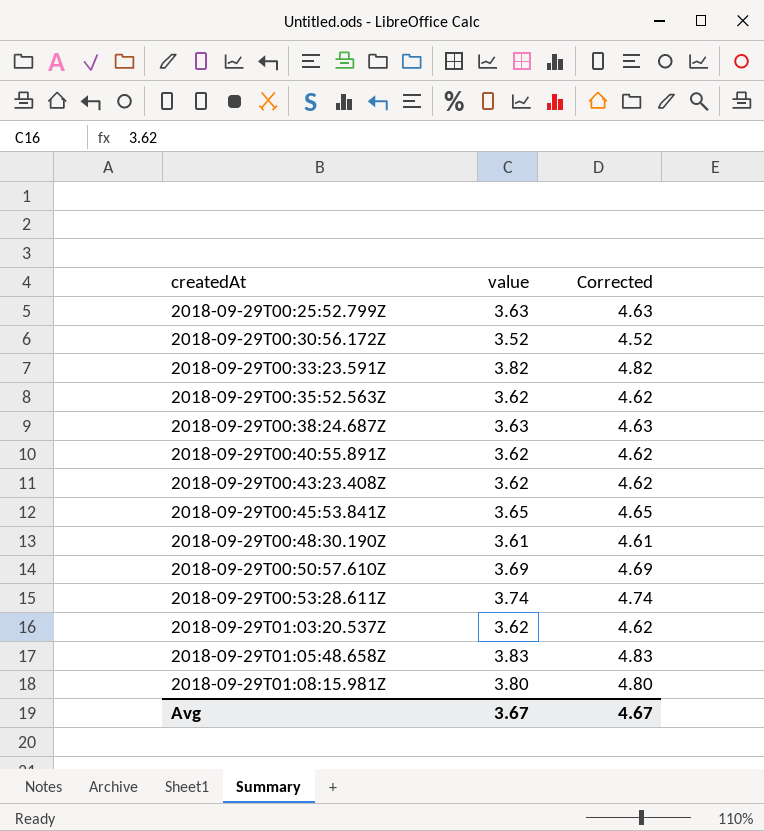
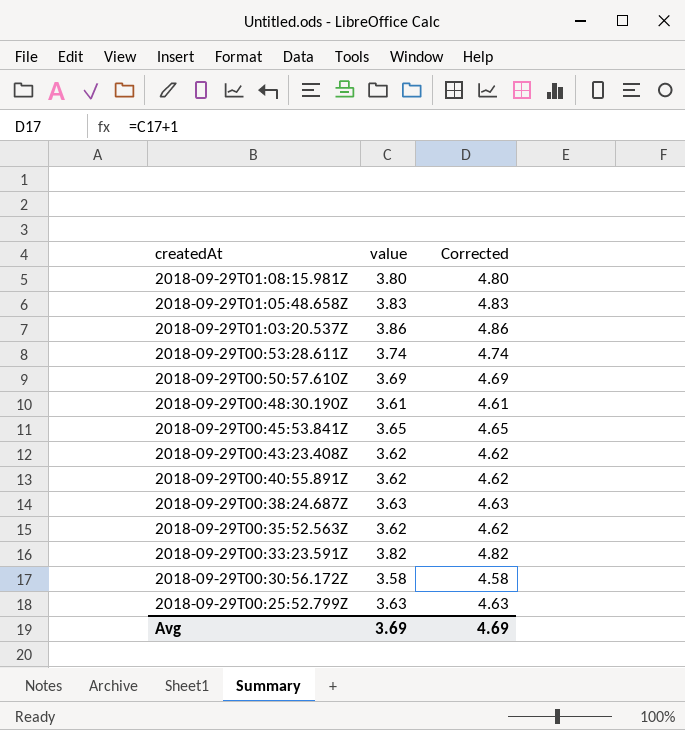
row order: createdAt ascending -> createdAt descending
2018-09-29T01:03:20.537Z | value: 3.62 -> 3.86
2018-09-29T01:03:20.537Z | Corrected: 4.62 -> 4.86
2018-09-29T00:30:56.172Z | value: 3.52 -> 3.58
2018-09-29T00:30:56.172Z | Corrected: 4.52 -> 4.58
Avg | value: 3.67 -> 3.69
Avg | Corrected: 4.67 -> 4.69

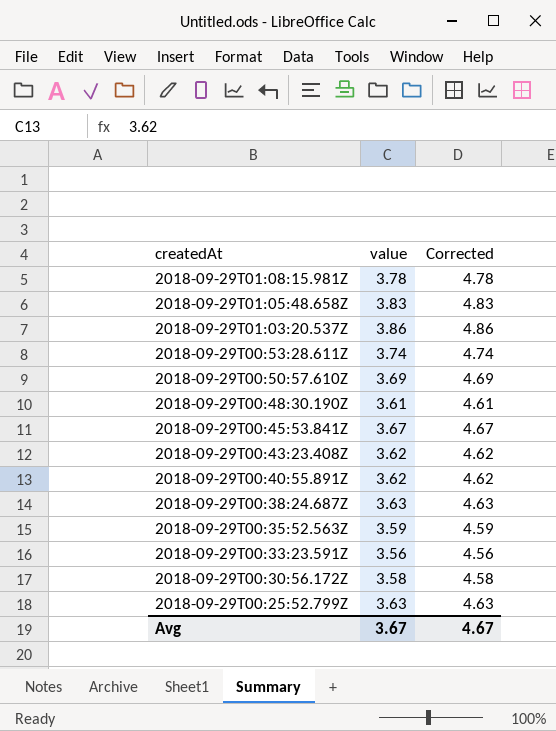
2018-09-29T01:08:15.981Z | value: 3.80 -> 3.78
2018-09-29T01:08:15.981Z | Corrected: 4.80 -> 4.78
2018-09-29T00:45:53.841Z | value: 3.65 -> 3.67
2018-09-29T00:45:53.841Z | Corrected: 4.65 -> 4.67
2018-09-29T00:35:52.563Z | value: 3.62 -> 3.59
2018-09-29T00:35:52.563Z | Corrected: 4.62 -> 4.59
2018-09-29T00:33:23.591Z | value: 3.82 -> 3.56
2018-09-29T00:33:23.591Z | Corrected: 4.82 -> 4.56
Avg | value: 3.69 -> 3.67
Avg | Corrected: 4.69 -> 4.67

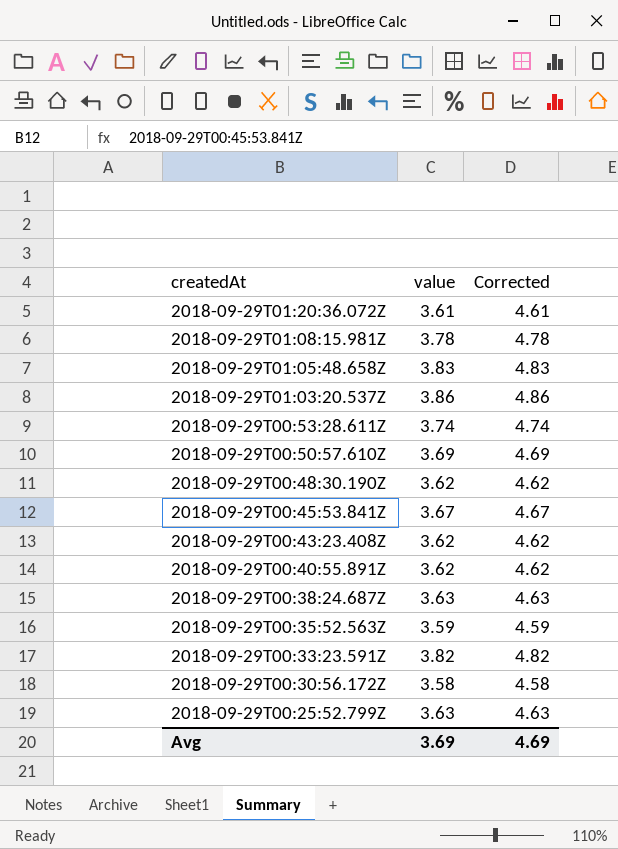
row 2018-09-29T01:20:36.072Z: none -> 3.61 | 4.61
2018-09-29T00:48:30.190Z | value: 3.61 -> 3.62
2018-09-29T00:48:30.190Z | Corrected: 4.61 -> 4.62
2018-09-29T00:33:23.591Z | value: 3.56 -> 3.82
2018-09-29T00:33:23.591Z | Corrected: 4.56 -> 4.82
Avg | value: 3.67 -> 3.69
Avg | Corrected: 4.67 -> 4.69

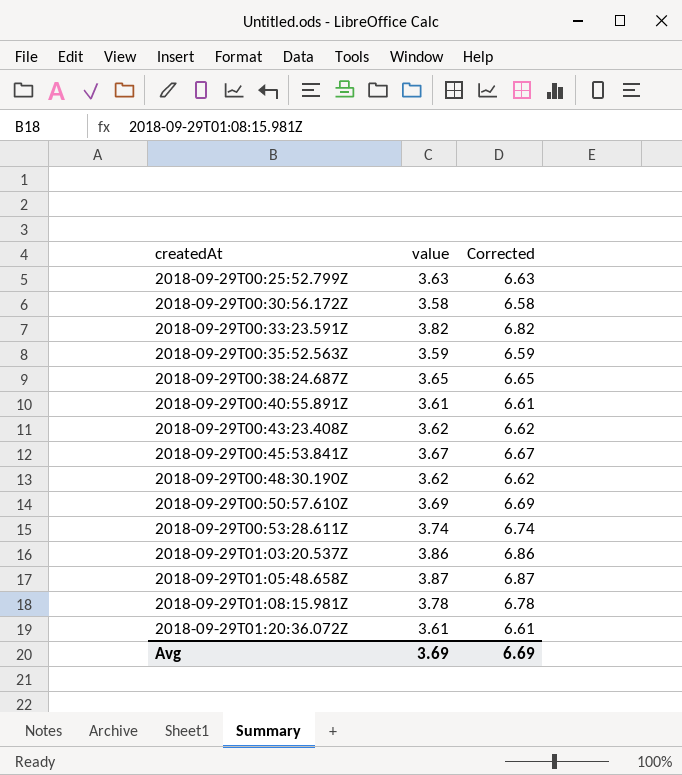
row order: createdAt descending -> createdAt ascending
column Corrected | formula: [value] + 1 -> [value] + 3
2018-09-29T00:38:24.687Z | value: 3.63 -> 3.65
2018-09-29T00:40:55.891Z | value: 3.62 -> 3.61
2018-09-29T01:05:48.658Z | value: 3.83 -> 3.87
Avg | Corrected: 4.69 -> 6.69

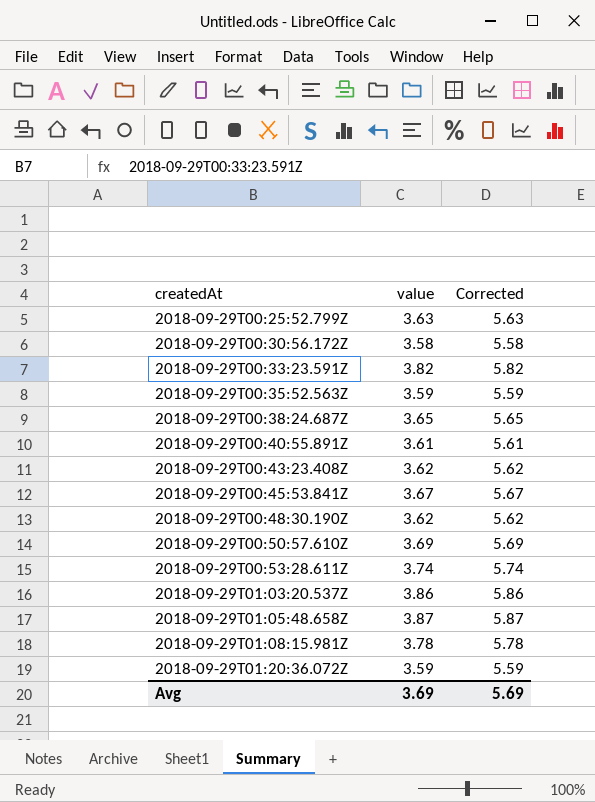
column Corrected | formula: [value] + 3 -> [value] + 2
2018-09-29T01:20:36.072Z | value: 3.61 -> 3.59
Avg | Corrected: 6.69 -> 5.69

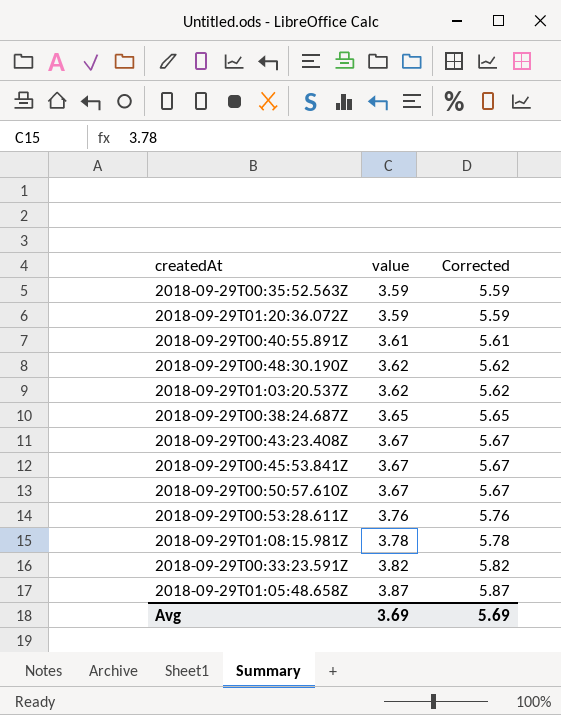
row order: createdAt ascending -> value ascending
row 2018-09-29T00:25:52.799Z: 3.63 | 5.63 -> none
row 2018-09-29T00:30:56.172Z: 3.58 | 5.58 -> none
2018-09-29T01:03:20.537Z | value: 3.86 -> 3.62
2018-09-29T01:03:20.537Z | Corrected: 5.86 -> 5.62
2018-09-29T00:43:23.408Z | value: 3.62 -> 3.67
2018-09-29T00:43:23.408Z | Corrected: 5.62 -> 5.67
2018-09-29T00:50:57.610Z | value: 3.69 -> 3.67
2018-09-29T00:50:57.610Z | Corrected: 5.69 -> 5.67
2018-09-29T00:53:28.611Z | value: 3.74 -> 3.76
2018-09-29T00:53:28.611Z | Corrected: 5.74 -> 5.76

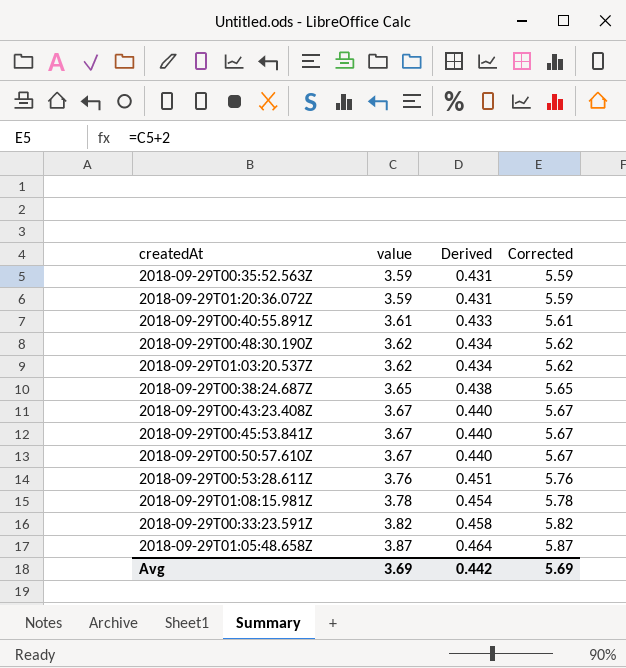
column Derived | formula: none -> [value] * 0.12

